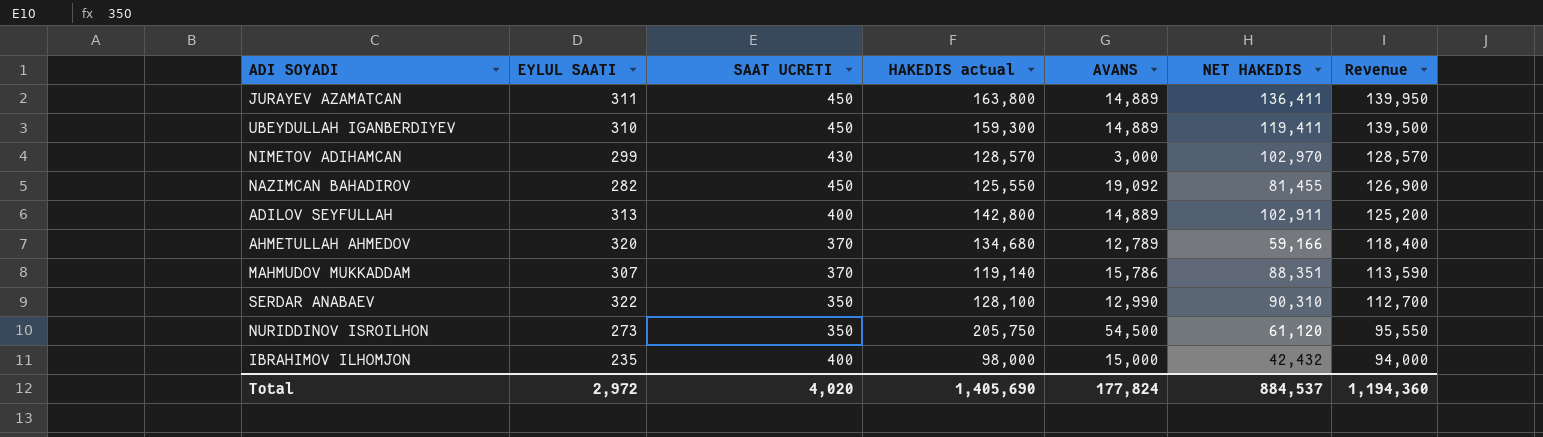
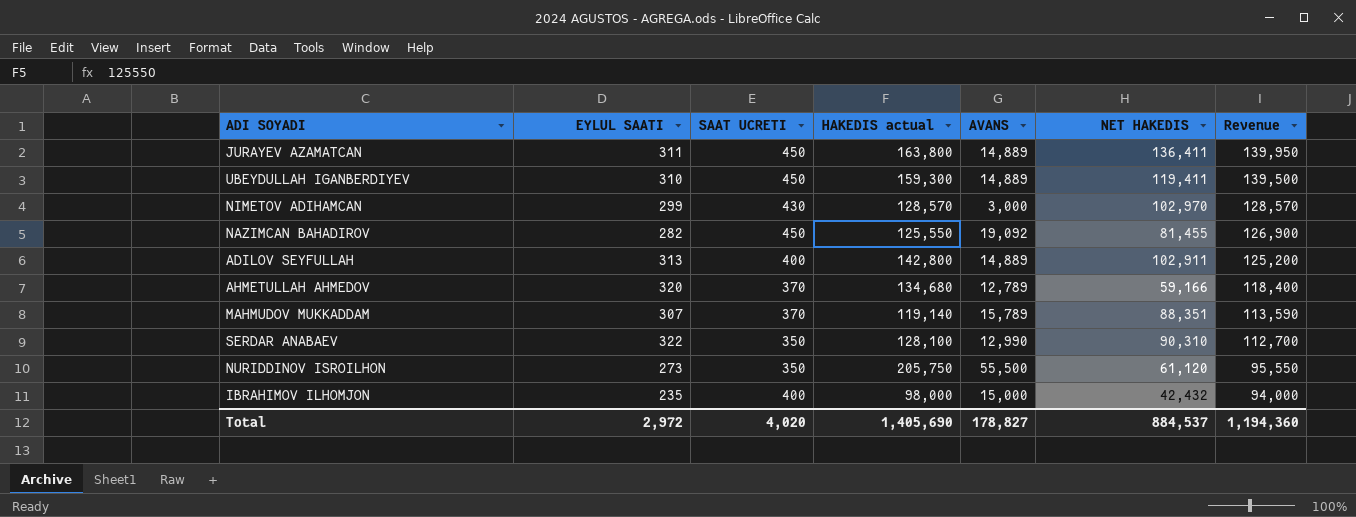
MAHMUDOV MUKKADDAM | AVANS: 15,786 -> 15,789
NURIDDINOV ISROILHON | AVANS: 54,500 -> 55,500
Total | AVANS: 177,824 -> 178,827

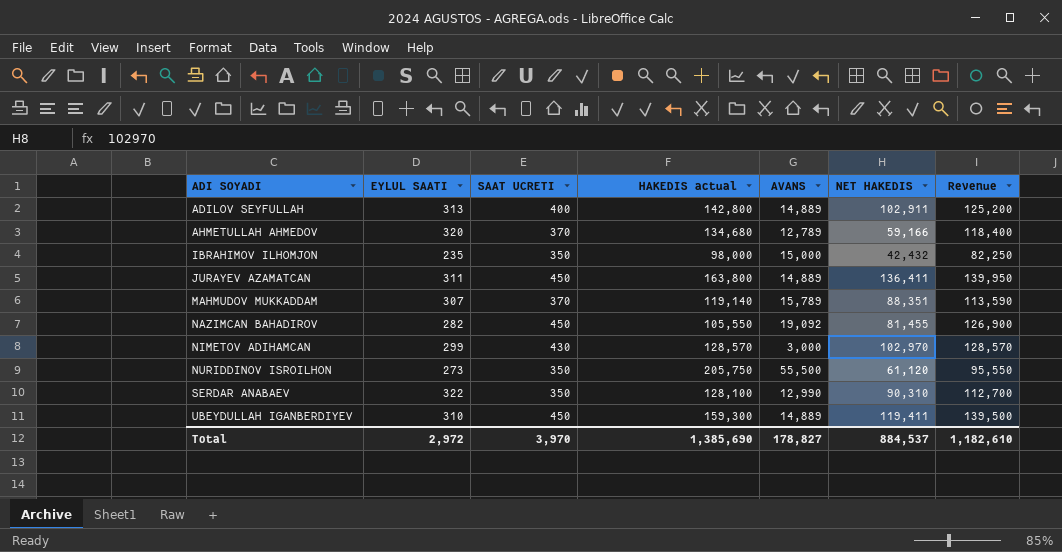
row order: Revenue descending -> ADI SOYADI ascending
IBRAHIMOV ILHOMJON | SAAT UCRETI: 400 -> 350
IBRAHIMOV ILHOMJON | Revenue: 94,000 -> 82,250
NAZIMCAN BAHADIROV | HAKEDIS actual: 125,550 -> 105,550
Total | SAAT UCRETI: 4,020 -> 3,970
Total | HAKEDIS actual: 1,405,690 -> 1,385,690
Total | Revenue: 1,194,360 -> 1,182,610

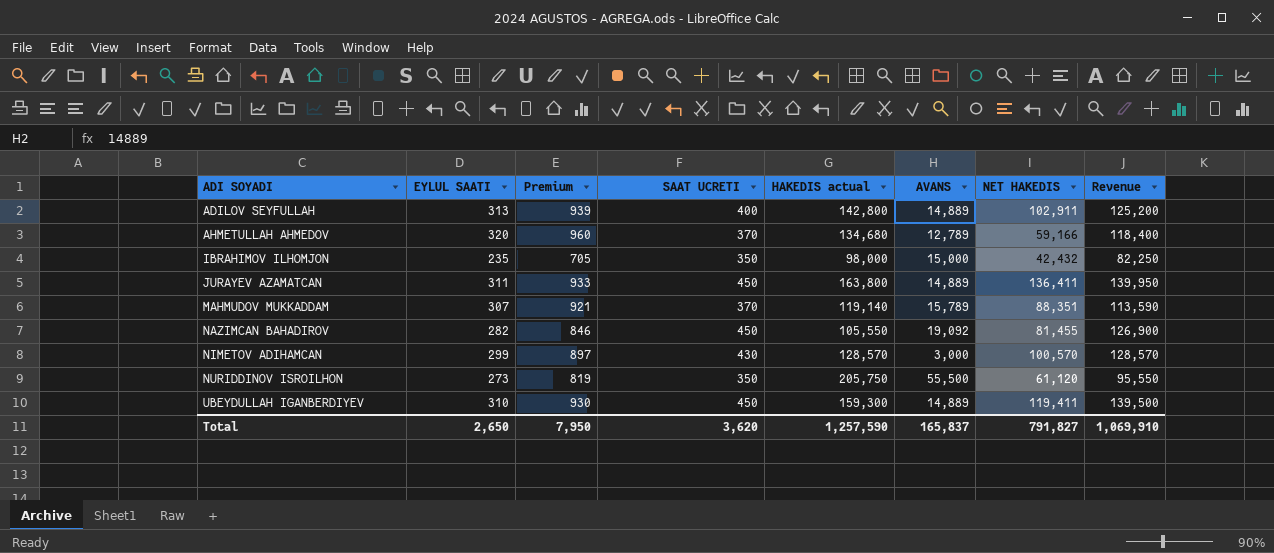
column Premium | formula: none -> [EYLUL SAATI] * 3
row SERDAR ANABAEV: 322 | 350 | 128,100 | 12,990 | 90,310 | 112,700 -> none
NIMETOV ADIHAMCAN | NET HAKEDIS: 102,970 -> 100,570
Total | EYLUL SAATI: 2,972 -> 2,650
Total | SAAT UCRETI: 3,970 -> 3,620
Total | HAKEDIS actual: 1,385,690 -> 1,257,590
Total | AVANS: 178,827 -> 165,837
Total | NET HAKEDIS: 884,537 -> 791,827
Total | Revenue: 1,182,610 -> 1,069,910

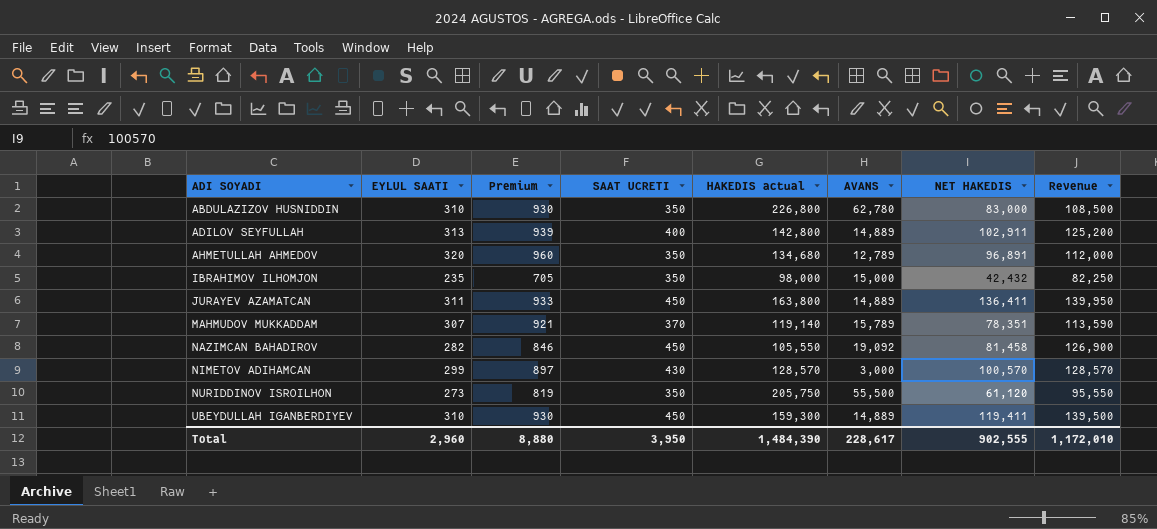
row ABDULAZIZOV HUSNIDDIN: none -> 310 | 930 | 350 | 226,800 | 62,780 | 83,000 | 108,500
AHMETULLAH AHMEDOV | SAAT UCRETI: 370 -> 350
AHMETULLAH AHMEDOV | NET HAKEDIS: 59,166 -> 96,891
AHMETULLAH AHMEDOV | Revenue: 118,400 -> 112,000
MAHMUDOV MUKKADDAM | NET HAKEDIS: 88,351 -> 78,351
NAZIMCAN BAHADIROV | NET HAKEDIS: 81,455 -> 81,458
Total | EYLUL SAATI: 2,650 -> 2,960
Total | Premium: 7,950 -> 8,880
Total | SAAT UCRETI: 3,620 -> 3,950
Total | HAKEDIS actual: 1,257,590 -> 1,484,390
Total | AVANS: 165,837 -> 228,617
Total | NET HAKEDIS: 791,827 -> 902,555
Total | Revenue: 1,069,910 -> 1,172,010

